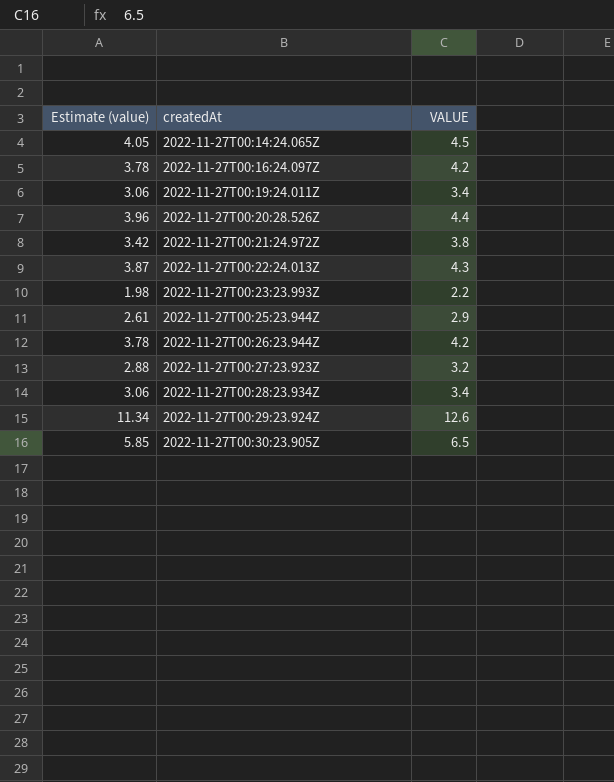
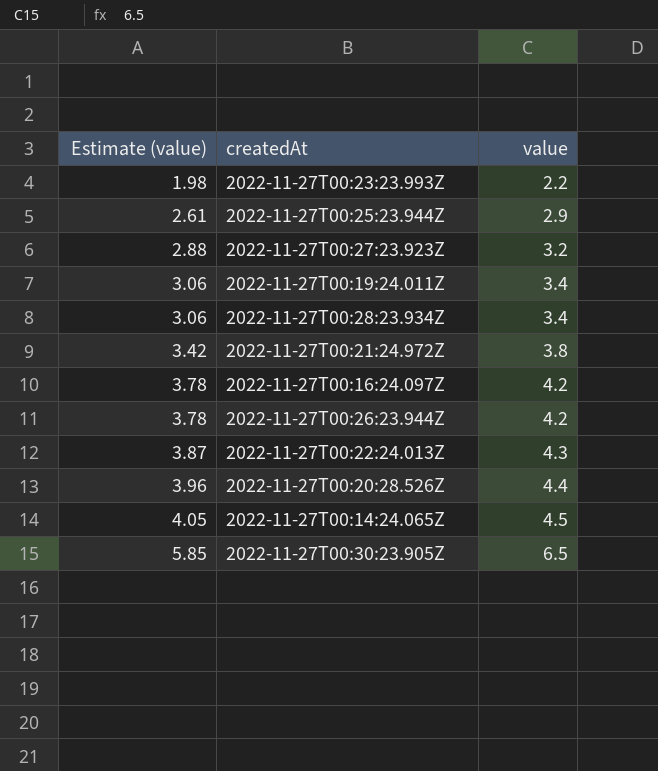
row order: createdAt ascending -> Estimate (value) ascending
column name: VALUE -> value
row 2022-11-27T00:29:23.924Z: 11.34 | 12.6 -> none

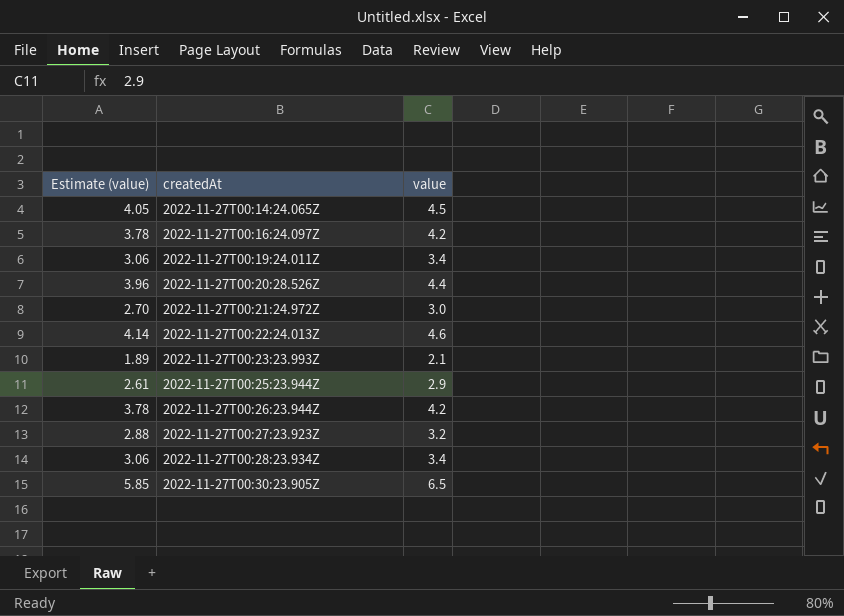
row order: Estimate (value) ascending -> createdAt ascending
2022-11-27T00:21:24.972Z | Estimate (value): 3.42 -> 2.70
2022-11-27T00:21:24.972Z | value: 3.8 -> 3.0
2022-11-27T00:22:24.013Z | Estimate (value): 3.87 -> 4.14
2022-11-27T00:22:24.013Z | value: 4.3 -> 4.6
2022-11-27T00:23:23.993Z | Estimate (value): 1.98 -> 1.89
2022-11-27T00:23:23.993Z | value: 2.2 -> 2.1

